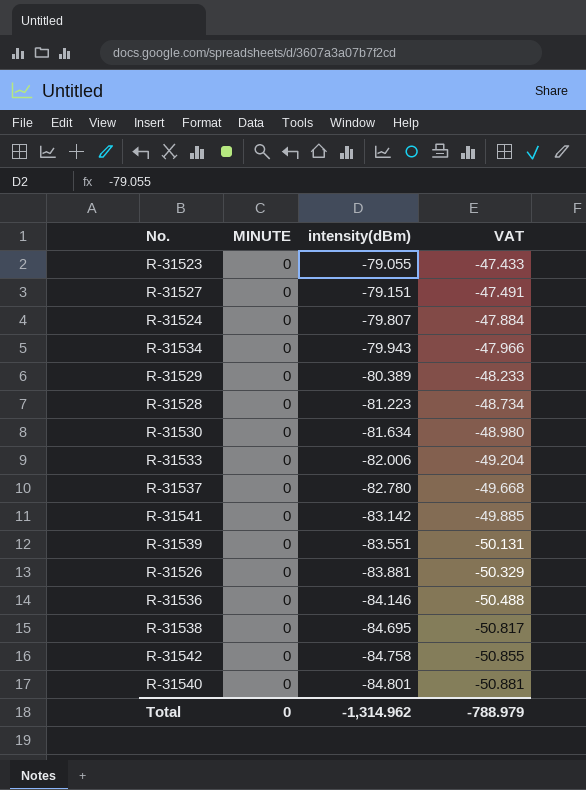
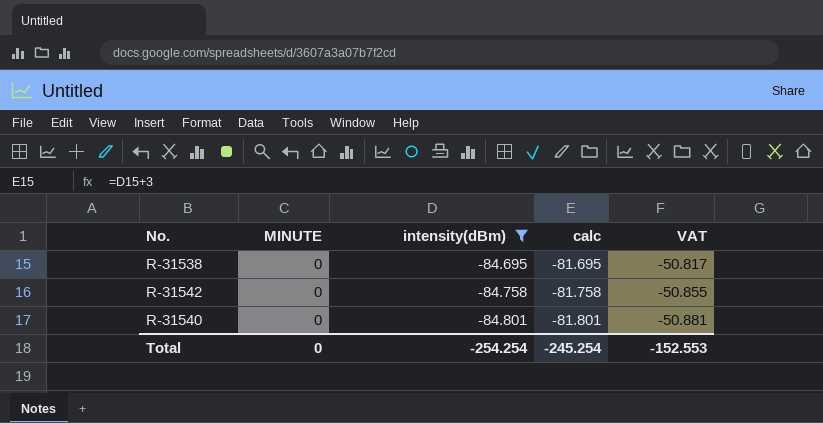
filter: none -> intensity(dBm) <= -84.695
column calc | formula: none -> [intensity(dBm)] + 3
Total | intensity(dBm): -1,314.962 -> -254.254
Total | VAT: -788.979 -> -152.553

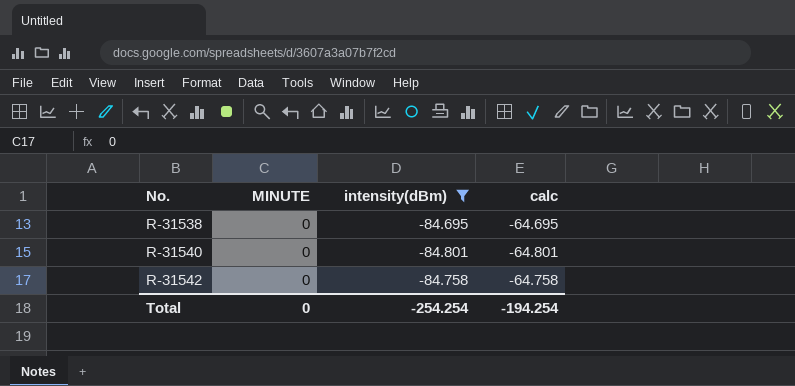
row order: intensity(dBm) descending -> No. ascending
column VAT | formula: [intensity(dBm)] * 0.6 -> none
column calc | formula: [intensity(dBm)] + 3 -> [intensity(dBm)] + 20
Total | calc: -245.254 -> -194.254

